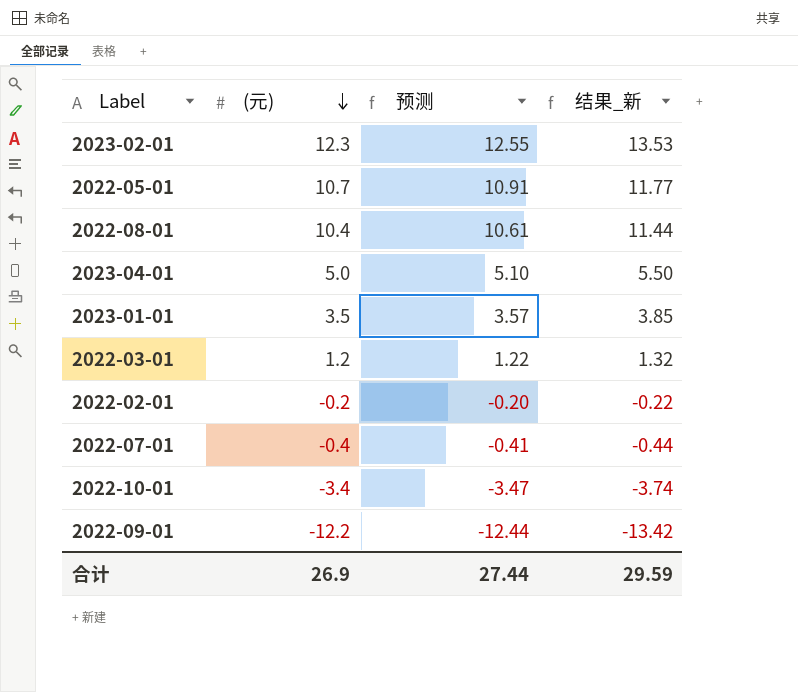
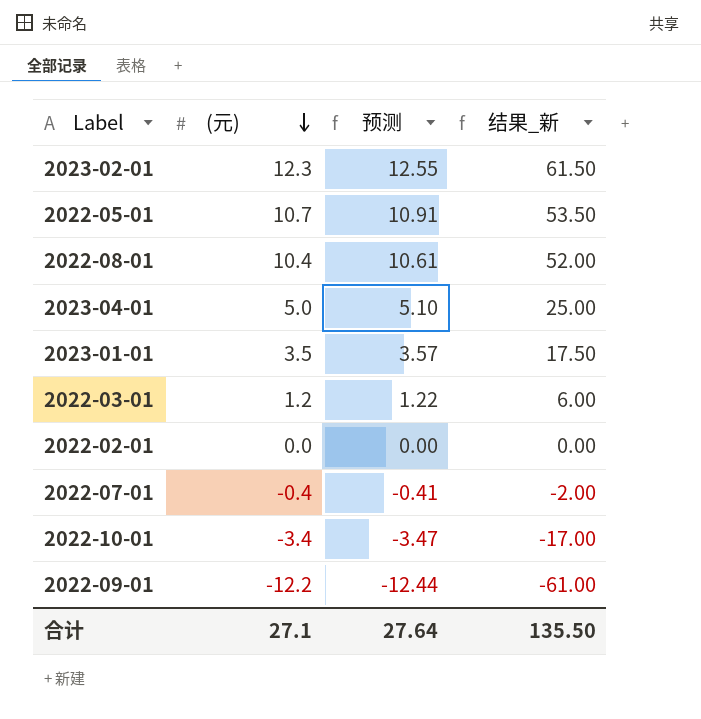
column 结果_新 | formula: [(元)] * 1.1 -> [(元)] * 5
2022-02-01 | (元): -0.2 -> 0.0
2022-02-01 | 预测: -0.20 -> 0.00
合计 | (元): 26.9 -> 27.1
合计 | 预测: 27.44 -> 27.64
合计 | 结果_新: 29.59 -> 135.50

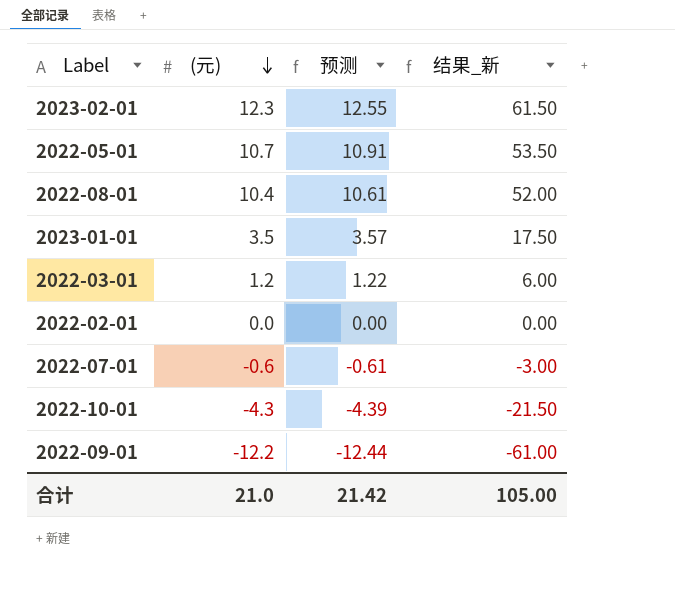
row 2023-04-01: 5.0 | 5.10 | 25.00 -> none
2022-07-01 | (元): -0.4 -> -0.6
2022-07-01 | 预测: -0.41 -> -0.61
2022-07-01 | 结果_新: -2.00 -> -3.00
2022-10-01 | (元): -3.4 -> -4.3
2022-10-01 | 预测: -3.47 -> -4.39
2022-10-01 | 结果_新: -17.00 -> -21.50
合计 | (元): 27.1 -> 21.0
合计 | 预测: 27.64 -> 21.42
合计 | 结果_新: 135.50 -> 105.00

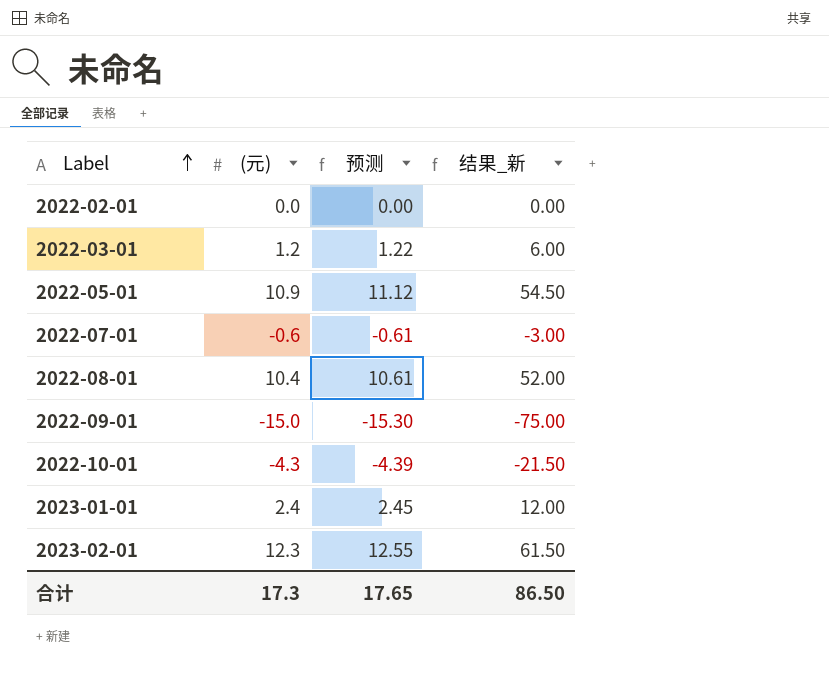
row order: (元) descending -> Label ascending
2022-05-01 | (元): 10.7 -> 10.9
2022-05-01 | 预测: 10.91 -> 11.12
2022-05-01 | 结果_新: 53.50 -> 54.50
2022-09-01 | (元): -12.2 -> -15.0
2022-09-01 | 预测: -12.44 -> -15.30
2022-09-01 | 结果_新: -61.00 -> -75.00
2023-01-01 | (元): 3.5 -> 2.4
2023-01-01 | 预测: 3.57 -> 2.45
2023-01-01 | 结果_新: 17.50 -> 12.00
合计 | (元): 21.0 -> 17.3
合计 | 预测: 21.42 -> 17.65
合计 | 结果_新: 105.00 -> 86.50

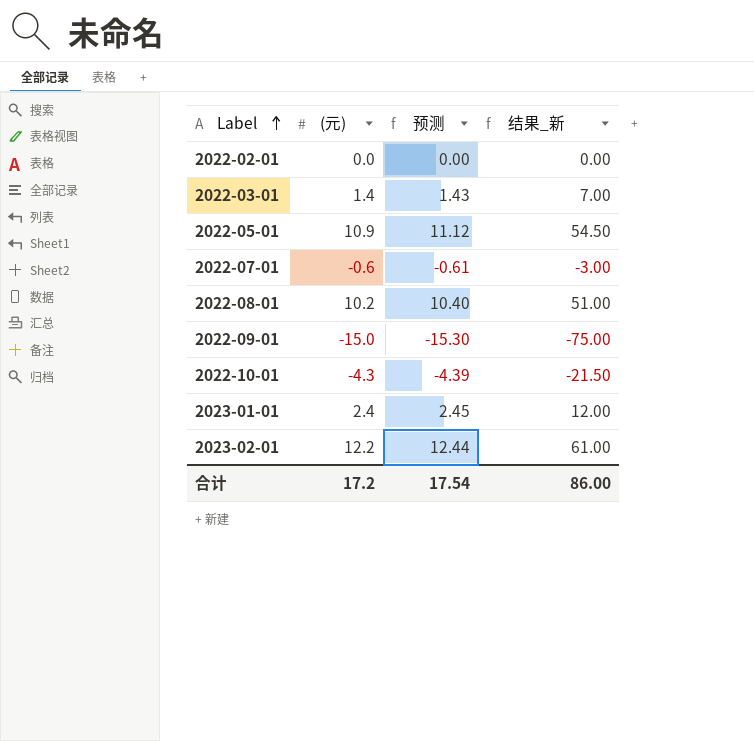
2022-03-01 | (元): 1.2 -> 1.4
2022-03-01 | 预测: 1.22 -> 1.43
2022-03-01 | 结果_新: 6.00 -> 7.00
2022-08-01 | (元): 10.4 -> 10.2
2022-08-01 | 预测: 10.61 -> 10.40
2022-08-01 | 结果_新: 52.00 -> 51.00
2023-02-01 | (元): 12.3 -> 12.2
2023-02-01 | 预测: 12.55 -> 12.44
2023-02-01 | 结果_新: 61.50 -> 61.00
合计 | (元): 17.3 -> 17.2
合计 | 预测: 17.65 -> 17.54
合计 | 结果_新: 86.50 -> 86.00

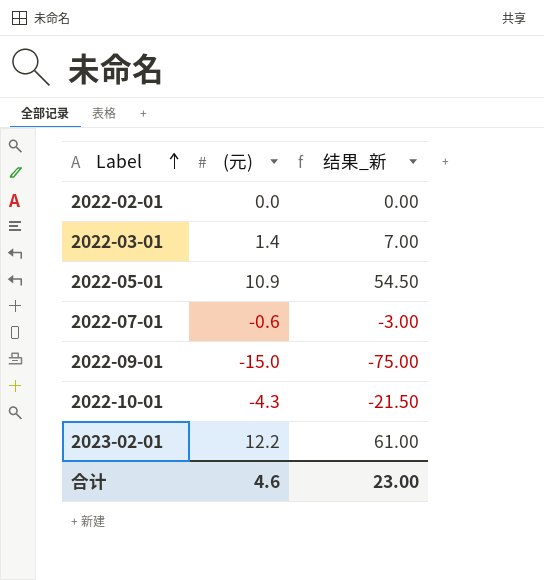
column 预测 | formula: [(元)] * 1.02 -> none
row 2022-08-01: 10.2 | 10.40 | 51.00 -> none
row 2023-01-01: 2.4 | 2.45 | 12.00 -> none
合计 | (元): 17.2 -> 4.6
合计 | 结果_新: 86.00 -> 23.00

